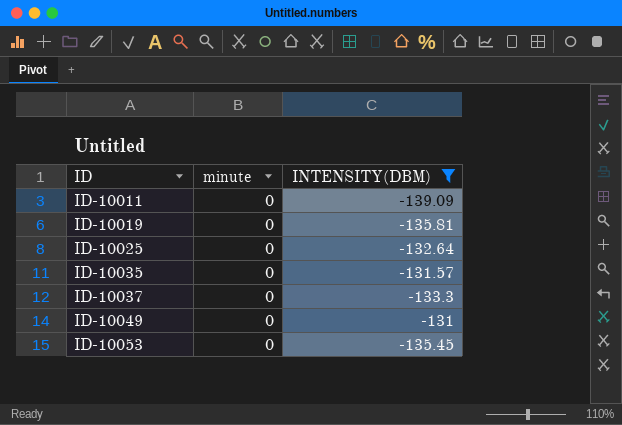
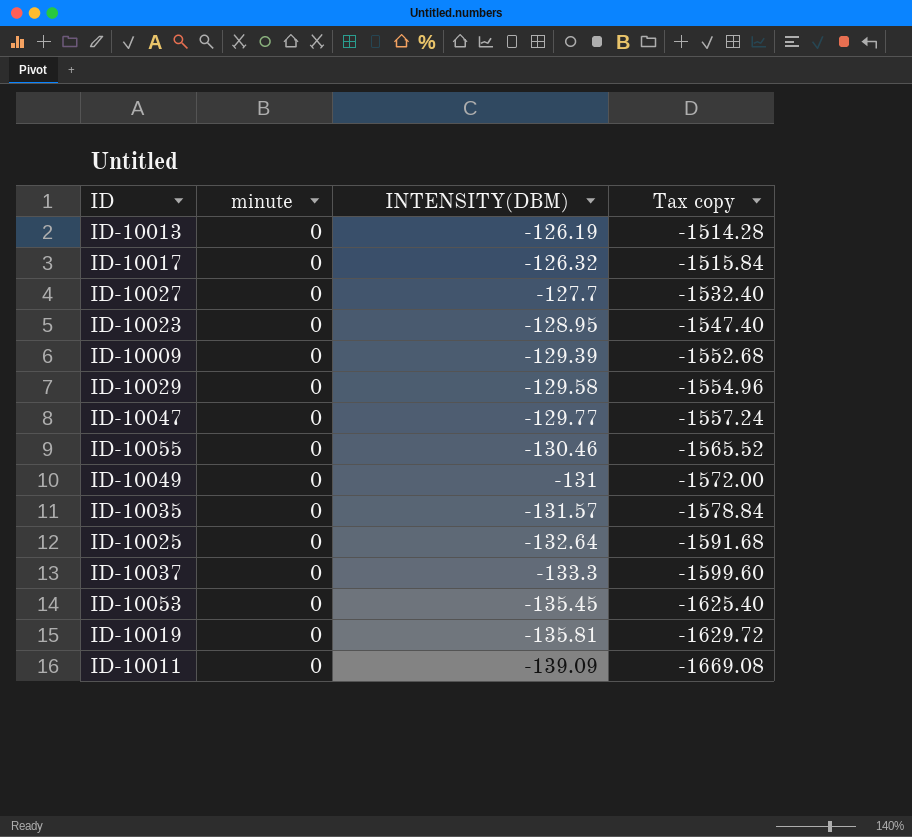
filter: INTENSITY(DBM) <= -131 -> none
row order: ID ascending -> INTENSITY(DBM) descending
column Tax copy | formula: none -> [INTENSITY(DBM)] * 12

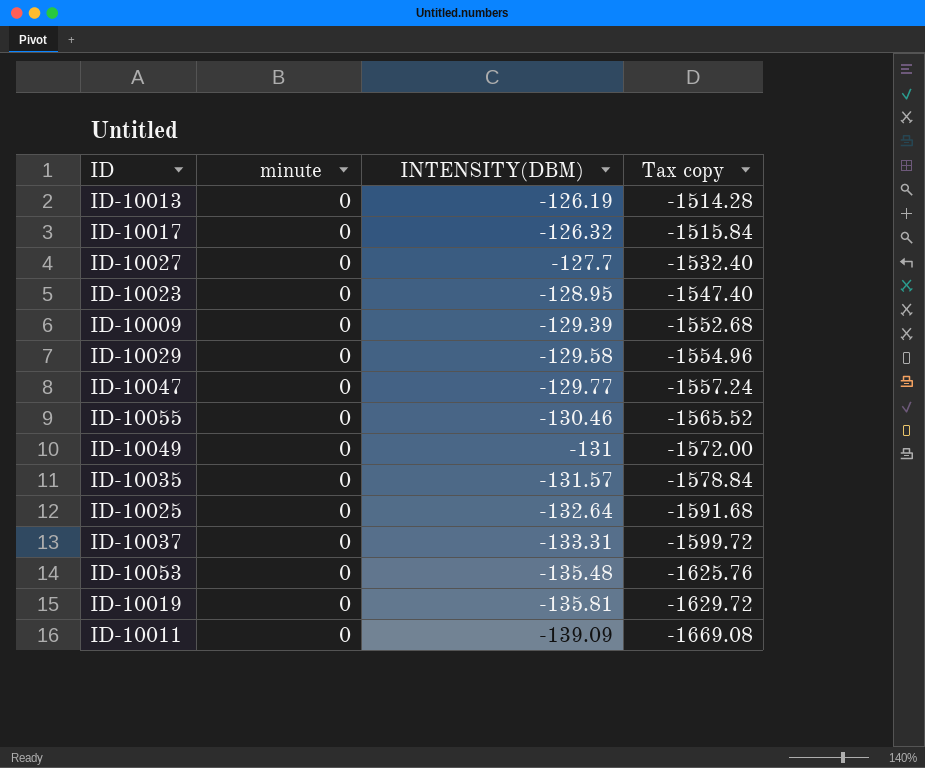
ID-10037 | INTENSITY(DBM): -133.3 -> -133.31
ID-10037 | Tax copy: -1599.60 -> -1599.72
ID-10053 | INTENSITY(DBM): -135.45 -> -135.48
ID-10053 | Tax copy: -1625.40 -> -1625.76

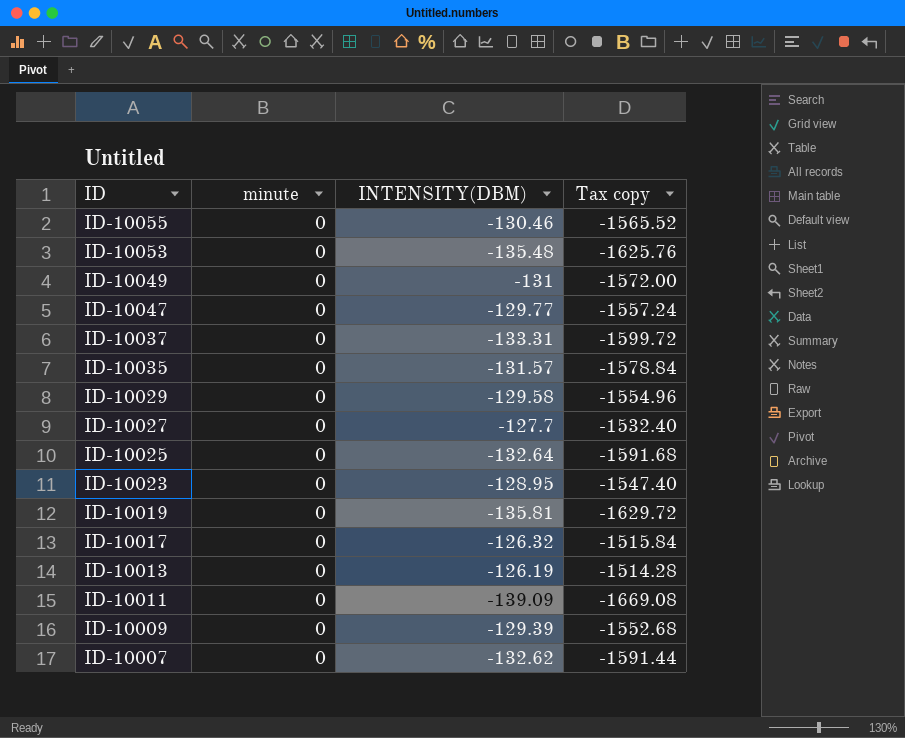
row order: INTENSITY(DBM) descending -> ID descending
row ID-10007: none -> 0 | -132.62 | -1591.44

